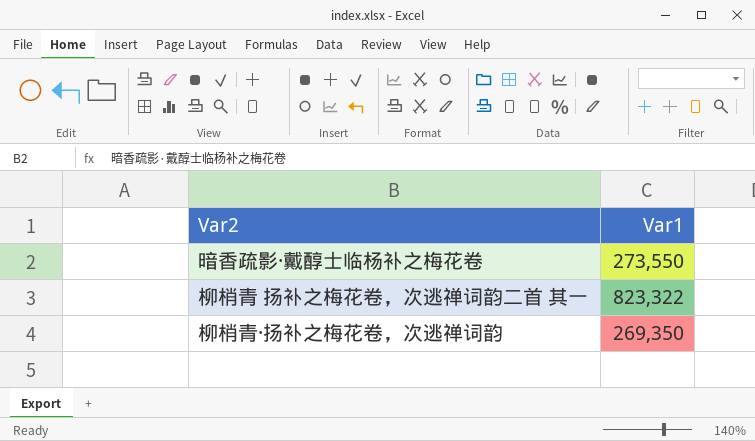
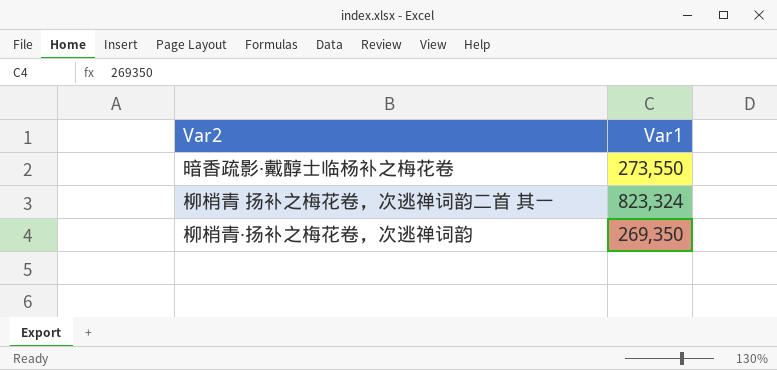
柳梢青 扬补之梅花卷，次逃禅词韵二首 其一 | Var1: 823,322 -> 823,324

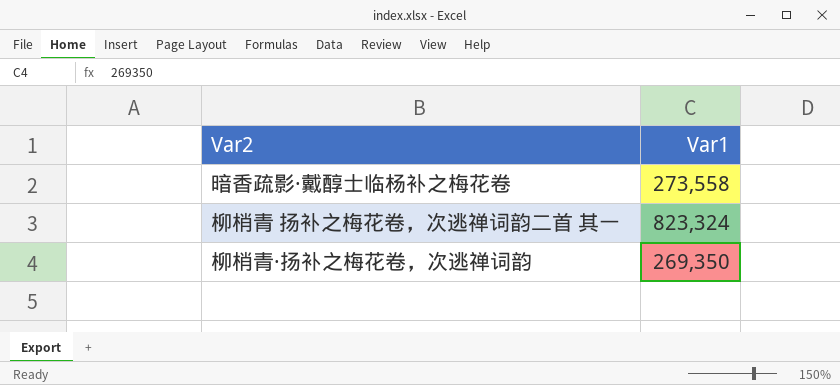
暗香疏影·戴醇士临杨补之梅花卷 | Var1: 273,550 -> 273,558

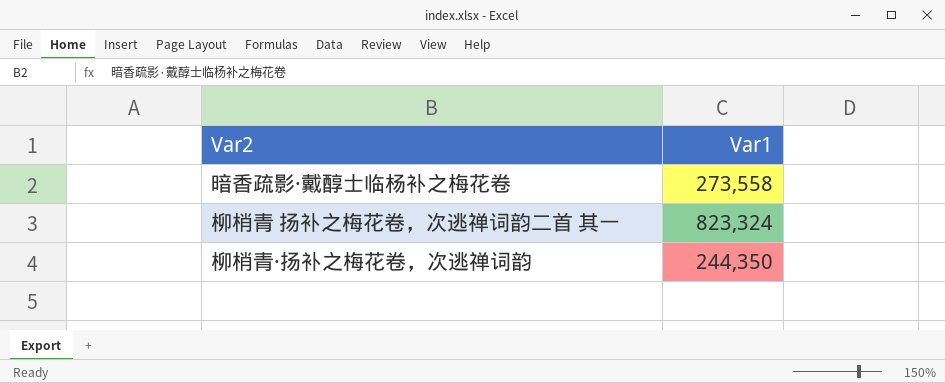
柳梢青·扬补之梅花卷，次逃禅词韵 | Var1: 269,350 -> 244,350

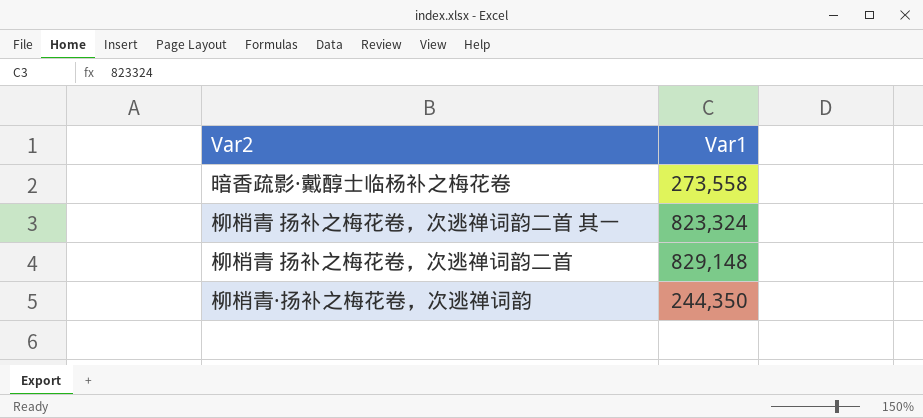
row 柳梢青 扬补之梅花卷，次逃禅词韵二首: none -> 829,148

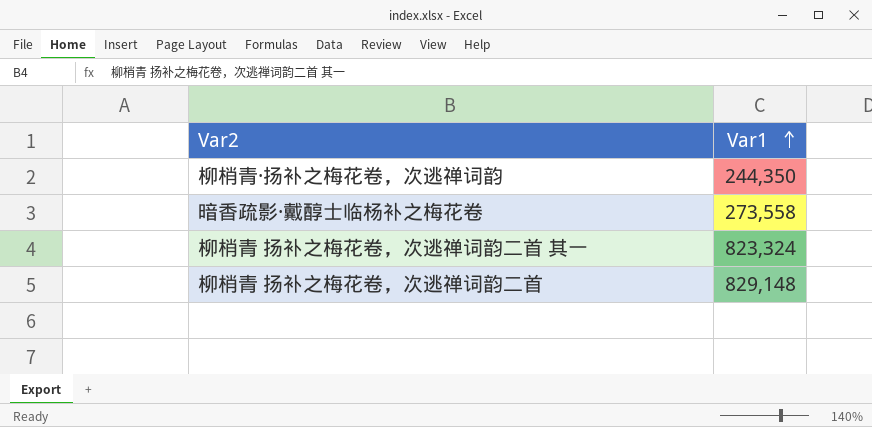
row order: none -> Var1 ascending

